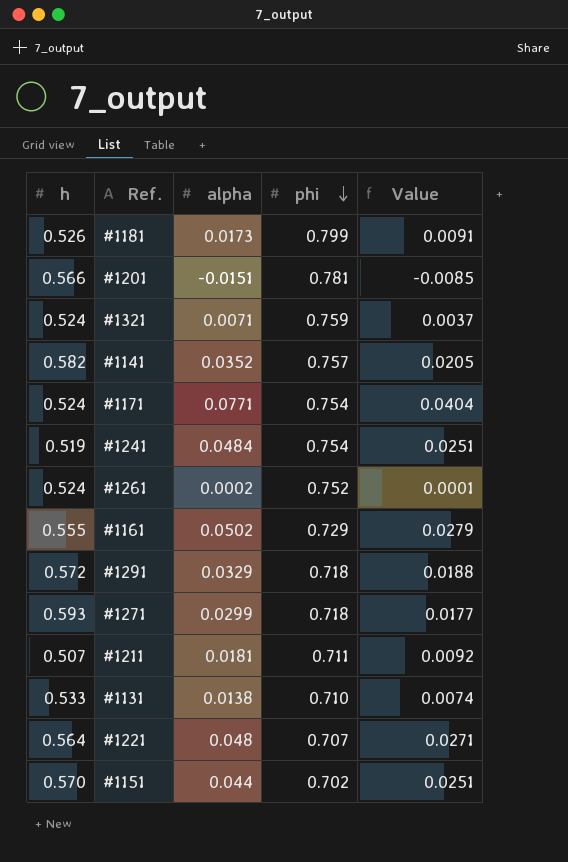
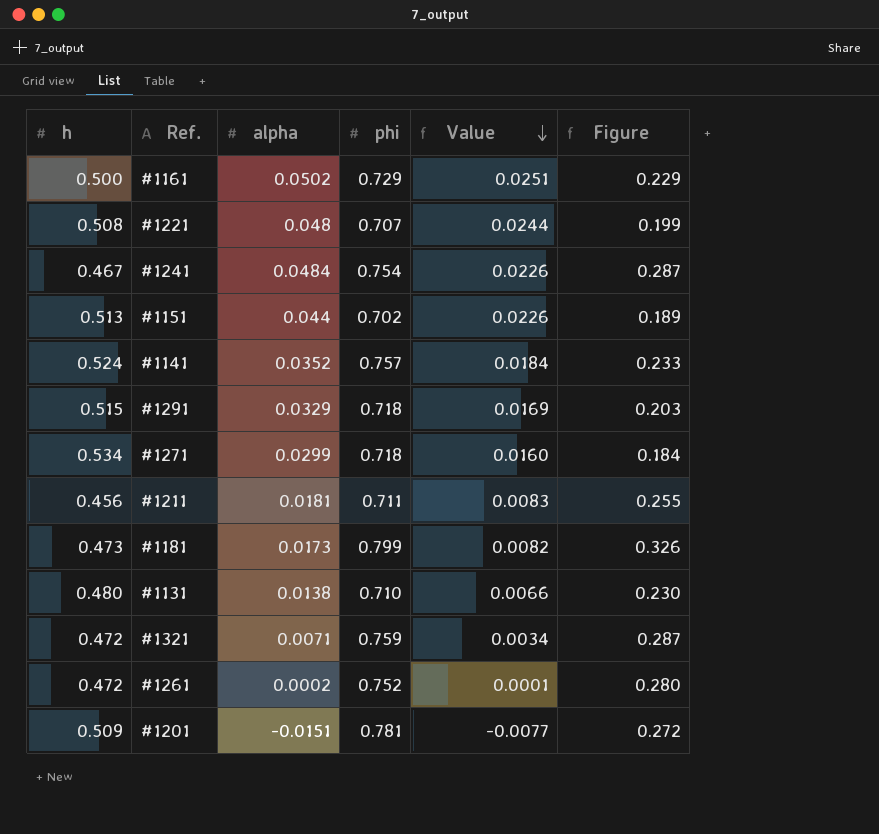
row order: phi descending -> Value descending
column Figure | formula: none -> [phi] - [h]
row #1171: 0.524 | 0.0771 | 0.754 | 0.0404 -> none
#1161 | h: 0.555 -> 0.500
#1161 | Value: 0.0279 -> 0.0251
#1221 | h: 0.564 -> 0.508
#1221 | Value: 0.0271 -> 0.0244
#1241 | h: 0.519 -> 0.467
#1241 | Value: 0.0251 -> 0.0226
#1151 | h: 0.570 -> 0.513
#1151 | Value: 0.0251 -> 0.0226
#1141 | h: 0.582 -> 0.524
#1141 | Value: 0.0205 -> 0.0184
#1291 | h: 0.572 -> 0.515
#1291 | Value: 0.0188 -> 0.0169
#1271 | h: 0.593 -> 0.534
#1271 | Value: 0.0177 -> 0.0160
#1211 | h: 0.507 -> 0.456
#1211 | Value: 0.0092 -> 0.0083
#1181 | h: 0.526 -> 0.473
#1181 | Value: 0.0091 -> 0.0082
#1131 | h: 0.533 -> 0.480
#1131 | Value: 0.0074 -> 0.0066
#1321 | h: 0.524 -> 0.472
#1321 | Value: 0.0037 -> 0.0034
#1261 | h: 0.524 -> 0.472
#1201 | h: 0.566 -> 0.509
#1201 | Value: -0.0085 -> -0.0077

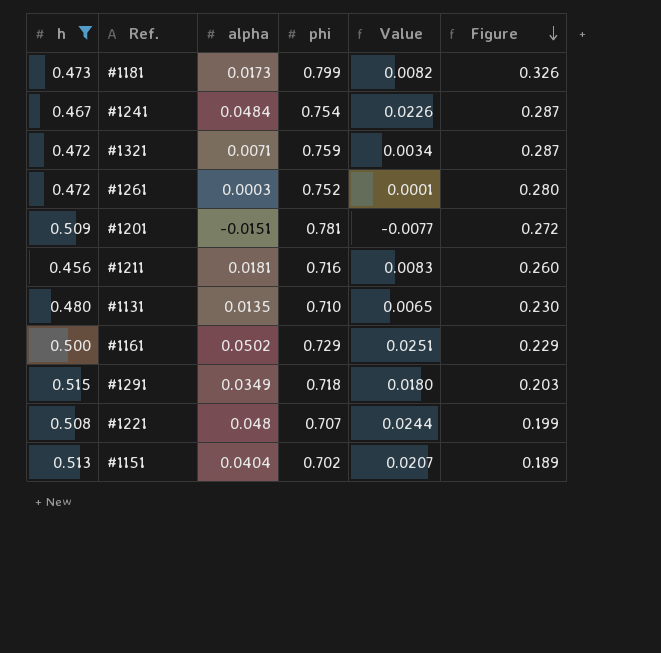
filter: none -> h <= 0.515
row order: Value descending -> Figure descending
#1261 | alpha: 0.0002 -> 0.0003
#1211 | phi: 0.711 -> 0.716
#1211 | Figure: 0.255 -> 0.260
#1131 | alpha: 0.0138 -> 0.0135
#1131 | Value: 0.0066 -> 0.0065
#1291 | alpha: 0.0329 -> 0.0349
#1291 | Value: 0.0169 -> 0.0180
#1151 | alpha: 0.044 -> 0.0404
#1151 | Value: 0.0226 -> 0.0207

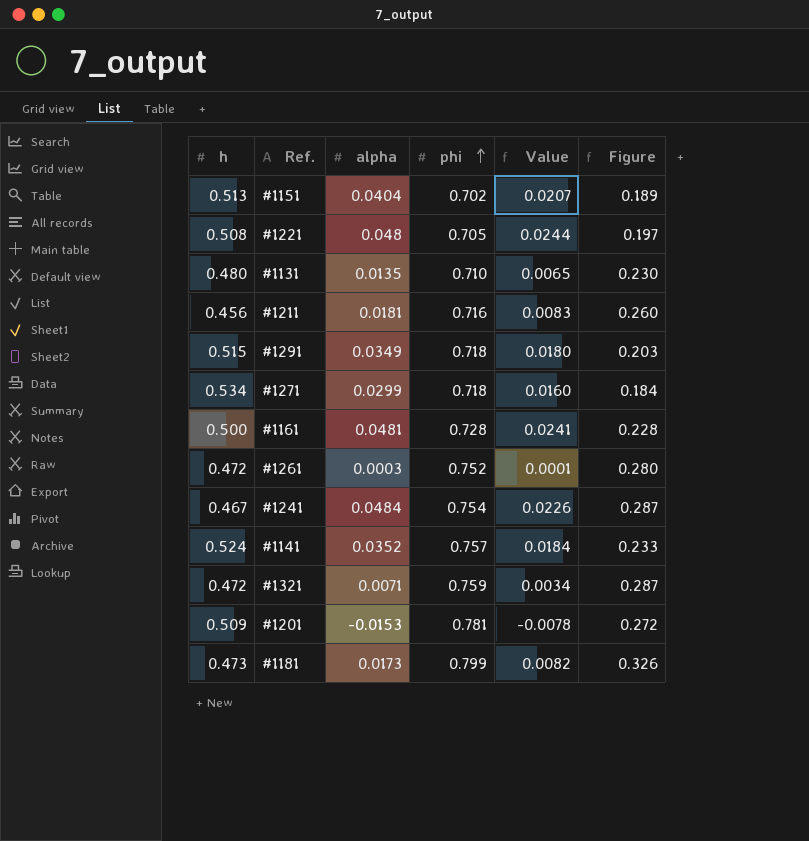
filter: h <= 0.515 -> none
row order: Figure descending -> phi ascending
#1221 | phi: 0.707 -> 0.705
#1221 | Figure: 0.199 -> 0.197
#1161 | alpha: 0.0502 -> 0.0481
#1161 | phi: 0.729 -> 0.728
#1161 | Value: 0.0251 -> 0.0241
#1161 | Figure: 0.229 -> 0.228
#1201 | alpha: -0.0151 -> -0.0153
#1201 | Value: -0.0077 -> -0.0078

